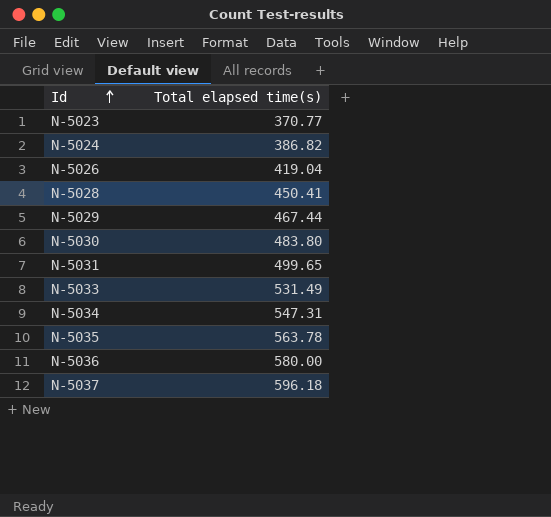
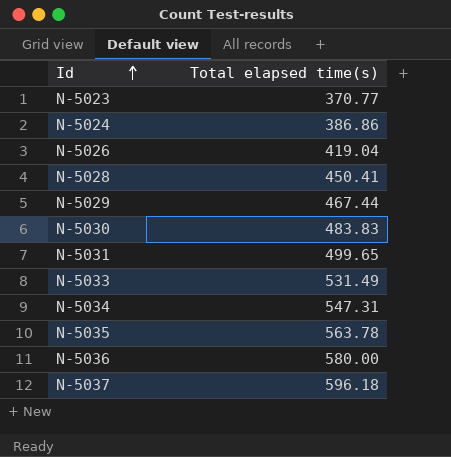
N-5024 | Total elapsed time(s): 386.82 -> 386.86
N-5030 | Total elapsed time(s): 483.80 -> 483.83

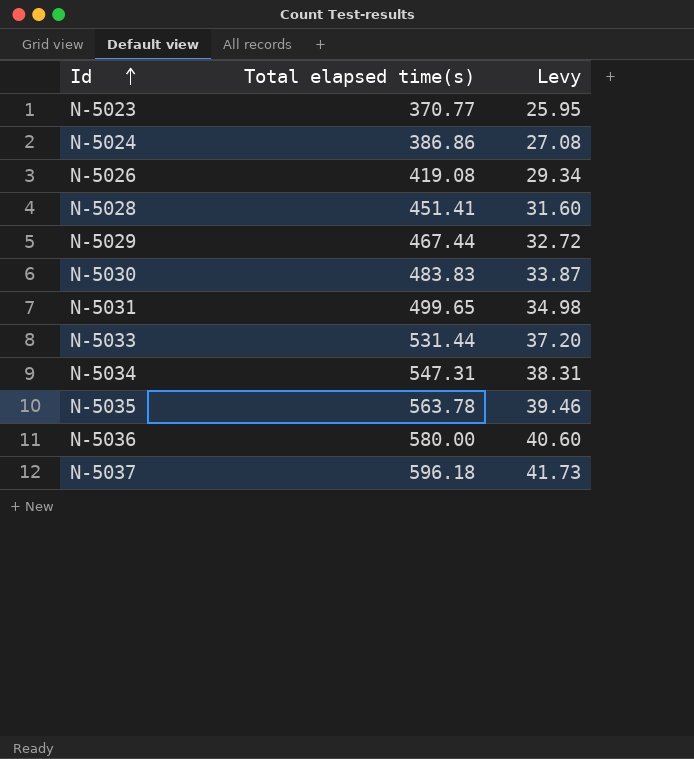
column Levy | formula: none -> [Total elapsed time(s)] * 0.07
N-5026 | Total elapsed time(s): 419.04 -> 419.08
N-5028 | Total elapsed time(s): 450.41 -> 451.41
N-5033 | Total elapsed time(s): 531.49 -> 531.44

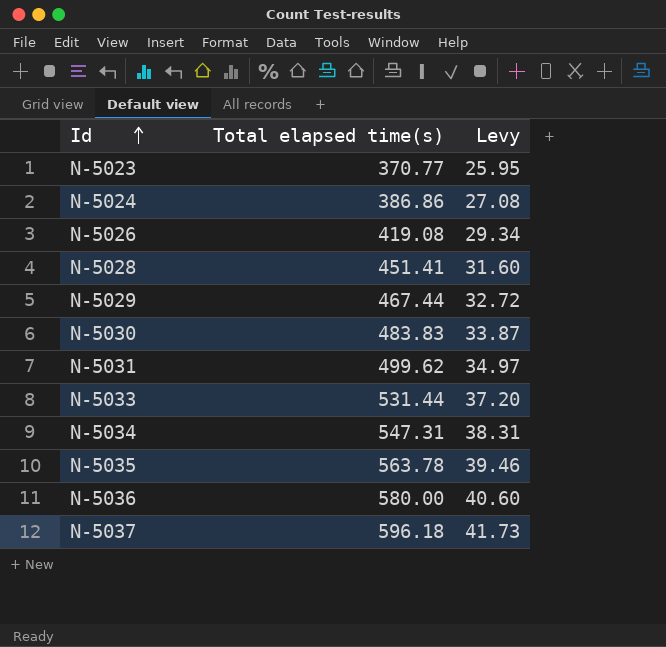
N-5031 | Total elapsed time(s): 499.65 -> 499.62
N-5031 | Levy: 34.98 -> 34.97

